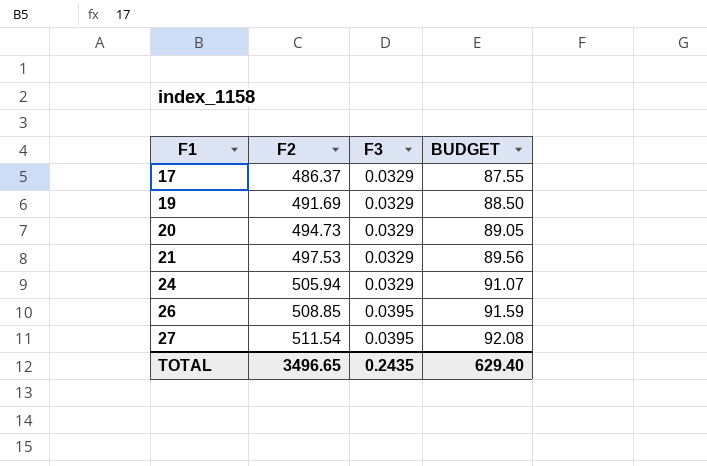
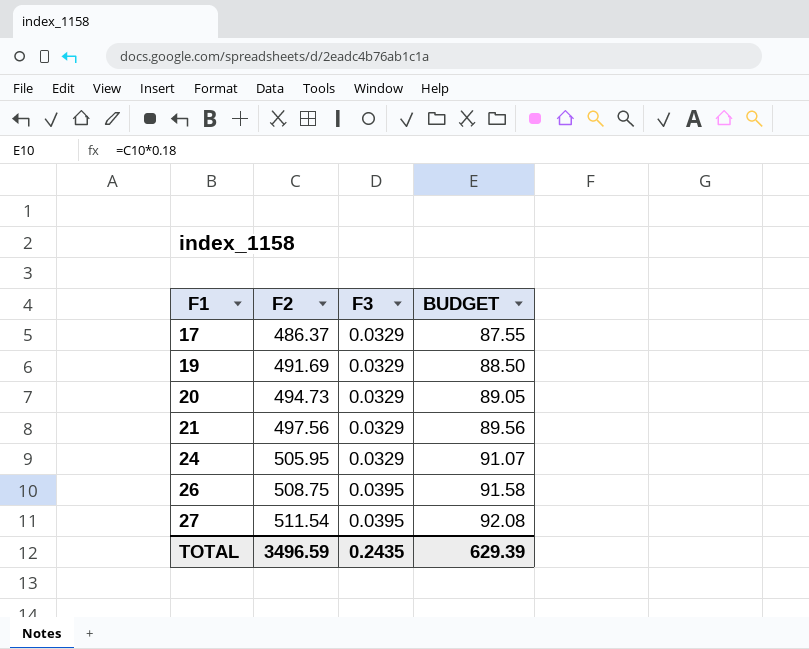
21 | F2: 497.53 -> 497.56
24 | F2: 505.94 -> 505.95
26 | F2: 508.85 -> 508.75
26 | BUDGET: 91.59 -> 91.58
TOTAL | F2: 3496.65 -> 3496.59
TOTAL | BUDGET: 629.40 -> 629.39

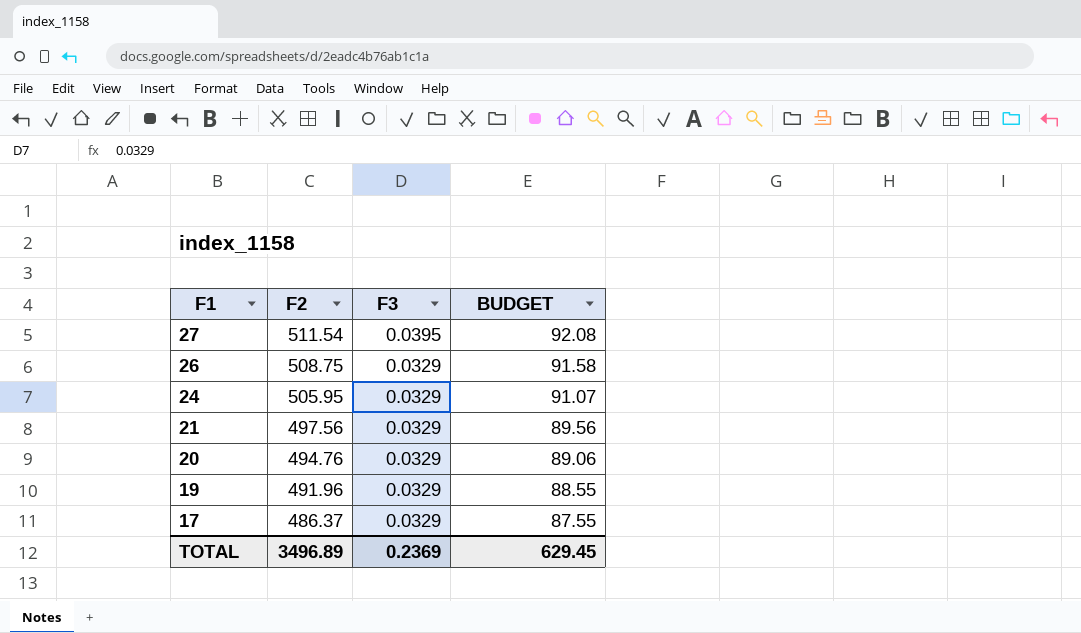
row order: F1 ascending -> F1 descending
26 | F3: 0.0395 -> 0.0329
20 | F2: 494.73 -> 494.76
20 | BUDGET: 89.05 -> 89.06
19 | F2: 491.69 -> 491.96
19 | BUDGET: 88.50 -> 88.55
TOTAL | F2: 3496.59 -> 3496.89
TOTAL | F3: 0.2435 -> 0.2369
TOTAL | BUDGET: 629.39 -> 629.45

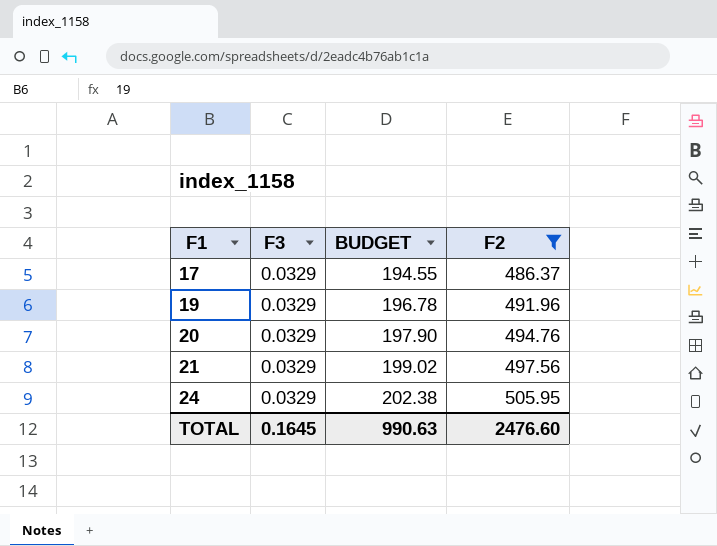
filter: none -> F2 <= 505.95
row order: F1 descending -> F1 ascending
column BUDGET | formula: [F2] * 0.18 -> [F2] * 0.4
column F2 | position: 2 -> 4
TOTAL | F3: 0.2369 -> 0.1645
TOTAL | BUDGET: 629.45 -> 990.63
TOTAL | F2: 3496.89 -> 2476.60

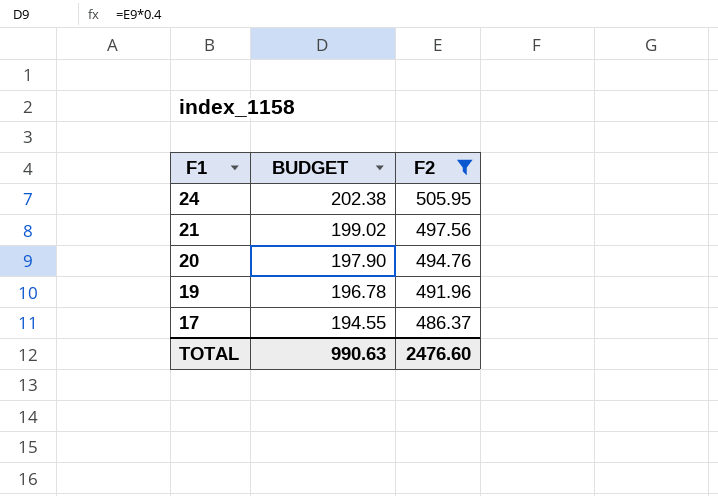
row order: F1 ascending -> F1 descending
column F3 | position: 2 -> none

